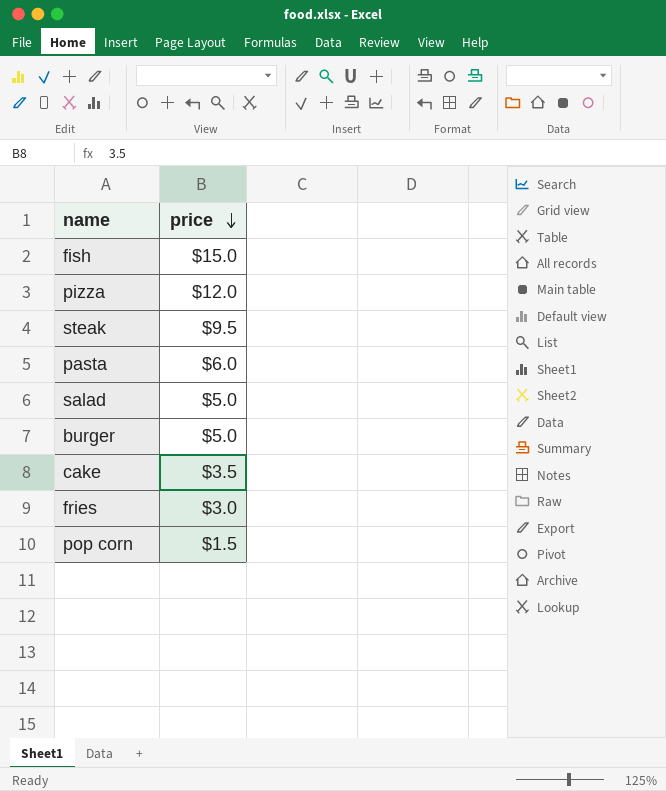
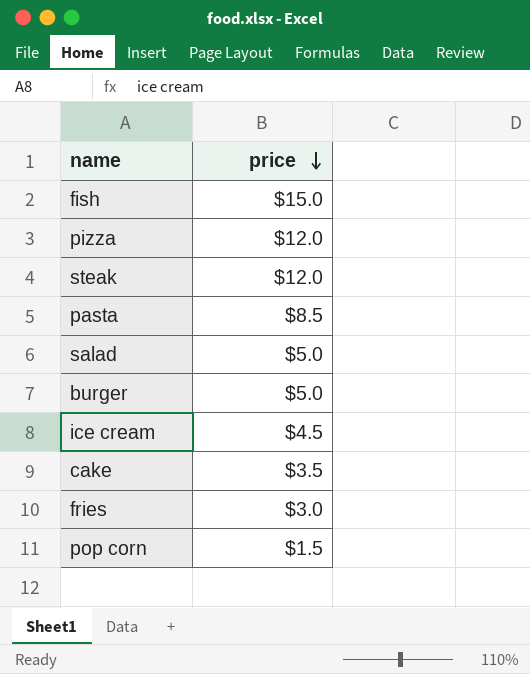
steak | price: $9.5 -> $12.0
pasta | price: $6.0 -> $8.5
row ice cream: none -> $4.5

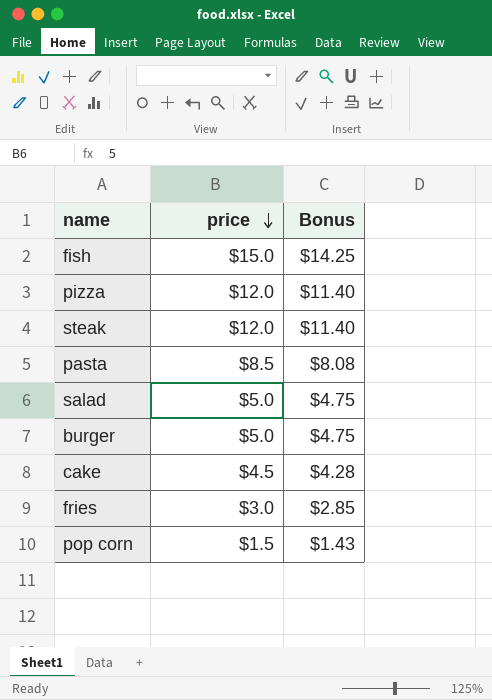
column Bonus | formula: none -> [price] * 0.95
row ice cream: $4.5 -> none
cake | price: $3.5 -> $4.5

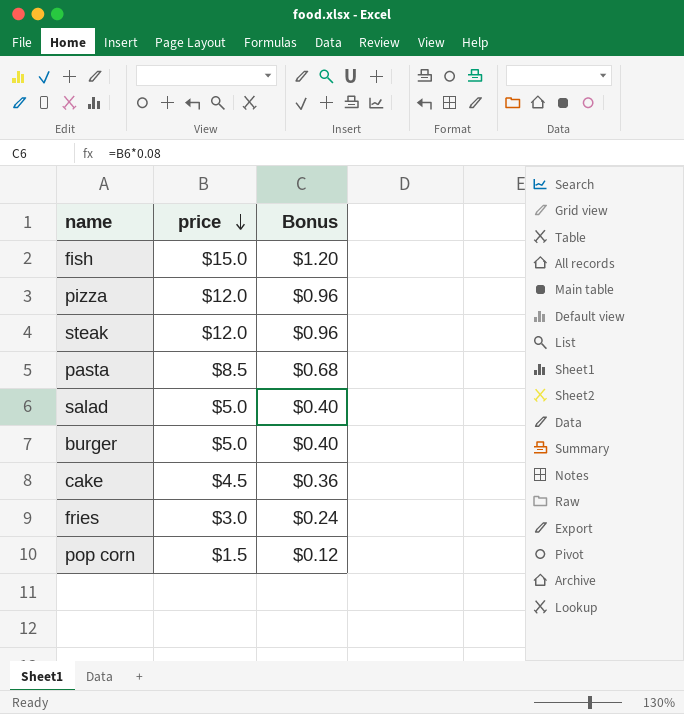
column Bonus | formula: [price] * 0.95 -> [price] * 0.08

